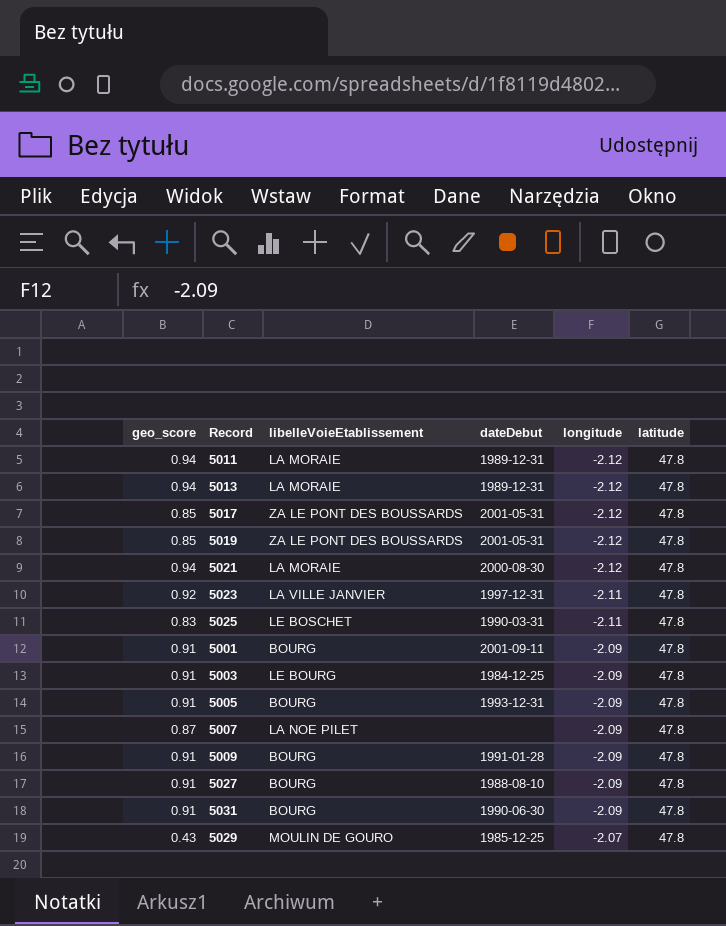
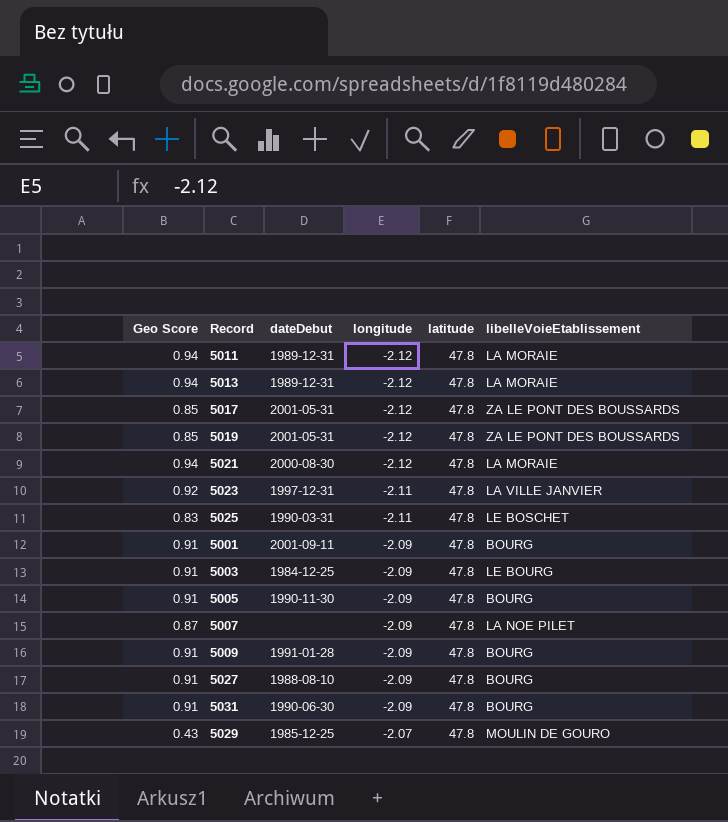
column name: geo_score -> Geo Score
column libelleVoieEtablissement | position: 3 -> 6
5005 | dateDebut: 1993-12-31 -> 1990-11-30

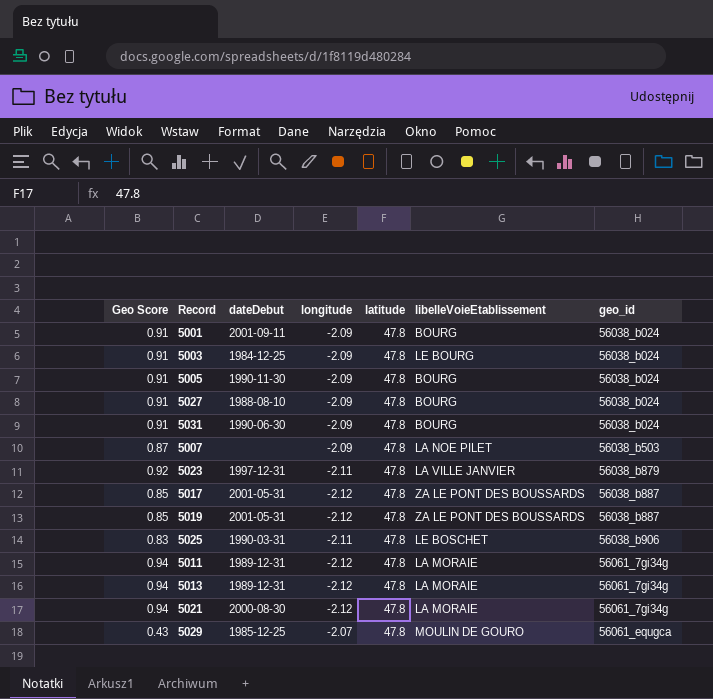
row order: longitude ascending -> geo_id ascending
column geo_id | position: none -> 7
row 5009: 0.91 | 1991-01-28 | -2.09 | 47.8 | BOURG -> none

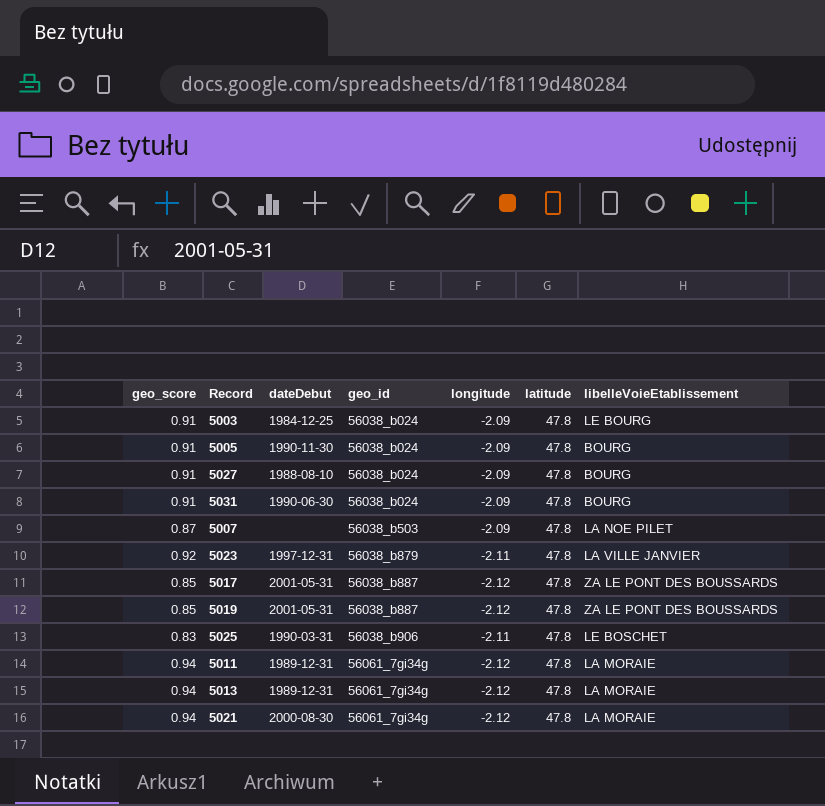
column name: Geo Score -> geo_score
column geo_id | position: 7 -> 4
row 5001: 0.91 | 2001-09-11 | -2.09 | 47.8 | BOURG | 56038_b024 -> none
row 5029: 0.43 | 1985-12-25 | -2.07 | 47.8 | MOULIN DE GOURO | 56061_equgca -> none

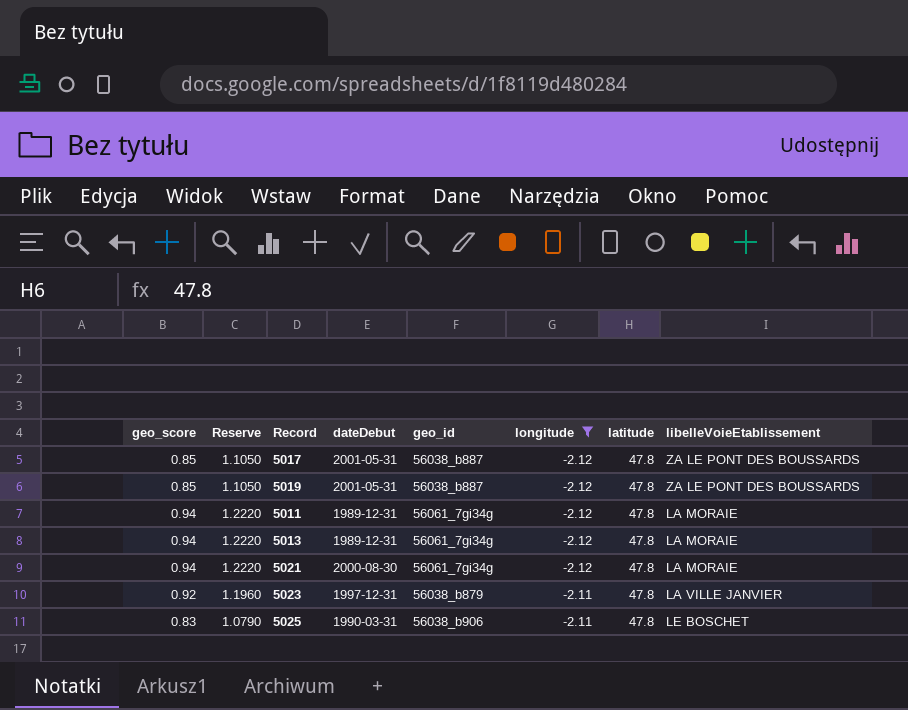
filter: none -> longitude != -2.09
row order: geo_id ascending -> longitude ascending
column Reserve | formula: none -> [geo_score] * 1.3

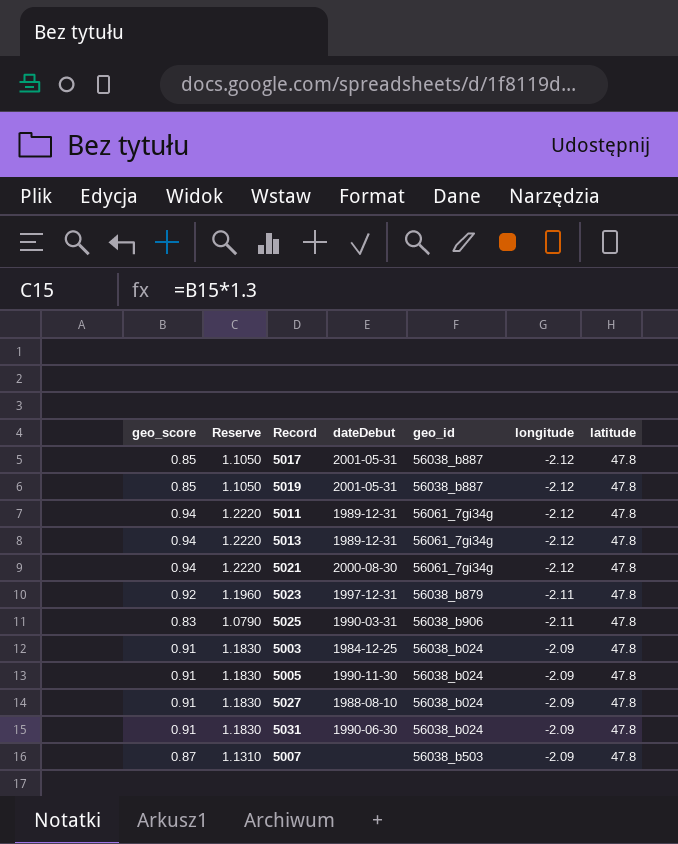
filter: longitude != -2.09 -> none
column libelleVoieEtablissement | position: 8 -> none

